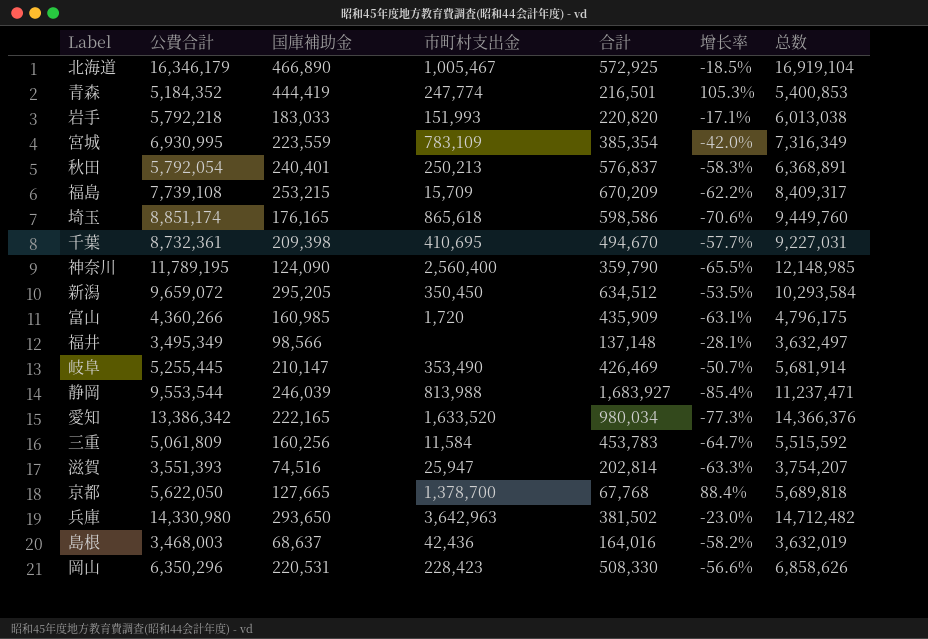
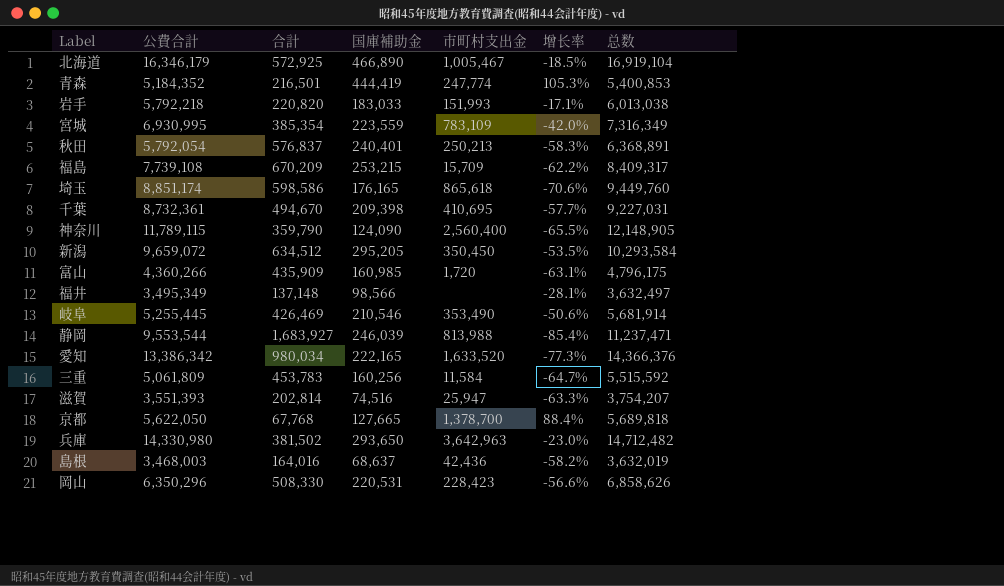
column 合計 | position: 5 -> 3
神奈川 | 公費合計: 11,789,195 -> 11,789,115
神奈川 | 总数: 12,148,985 -> 12,148,905
岐阜 | 国庫補助金: 210,147 -> 210,546
岐阜 | 增长率: -50.7% -> -50.6%

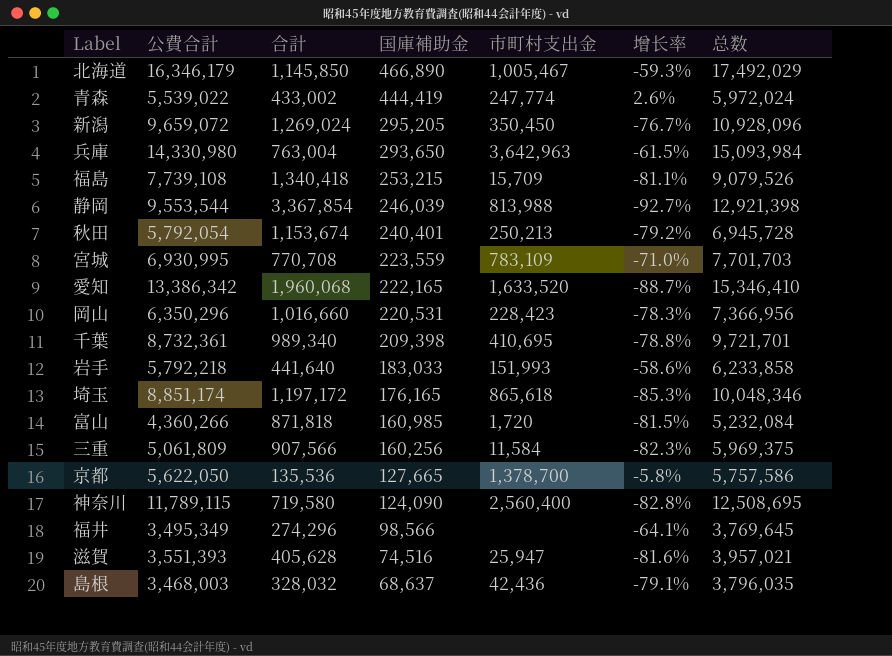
row order: none -> 国庫補助金 descending
row 岐阜: 5,255,445 | 426,469 | 210,546 | 353,490 | -50.6% | 5,681,914 -> none
北海道 | 合計: 572,925 -> 1,145,850
北海道 | 增长率: -18.5% -> -59.3%
北海道 | 总数: 16,919,104 -> 17,492,029
青森 | 公費合計: 5,184,352 -> 5,539,022
青森 | 合計: 216,501 -> 433,002
青森 | 增长率: 105.3% -> 2.6%
青森 | 总数: 5,400,853 -> 5,972,024
新潟 | 合計: 634,512 -> 1,269,024
新潟 | 增长率: -53.5% -> -76.7%
新潟 | 总数: 10,293,584 -> 10,928,096
兵庫 | 合計: 381,502 -> 763,004
兵庫 | 增长率: -23.0% -> -61.5%
兵庫 | 总数: 14,712,482 -> 15,093,984
福島 | 合計: 670,209 -> 1,340,418
福島 | 增长率: -62.2% -> -81.1%
福島 | 总数: 8,409,317 -> 9,079,526
静岡 | 合計: 1,683,927 -> 3,367,854
静岡 | 增长率: -85.4% -> -92.7%
静岡 | 总数: 11,237,471 -> 12,921,398
秋田 | 合計: 576,837 -> 1,153,674
秋田 | 增长率: -58.3% -> -79.2%
秋田 | 总数: 6,368,891 -> 6,945,728
宮城 | 合計: 385,354 -> 770,708
宮城 | 增长率: -42.0% -> -71.0%
宮城 | 总数: 7,316,349 -> 7,701,703
愛知 | 合計: 980,034 -> 1,960,068
愛知 | 增长率: -77.3% -> -88.7%
愛知 | 总数: 14,366,376 -> 15,346,410
岡山 | 合計: 508,330 -> 1,016,660
岡山 | 增长率: -56.6% -> -78.3%
岡山 | 总数: 6,858,626 -> 7,366,956
千葉 | 合計: 494,670 -> 989,340
千葉 | 增长率: -57.7% -> -78.8%
千葉 | 总数: 9,227,031 -> 9,721,701
岩手 | 合計: 220,820 -> 441,640
岩手 | 增长率: -17.1% -> -58.6%
岩手 | 总数: 6,013,038 -> 6,233,858
埼玉 | 合計: 598,586 -> 1,197,172
埼玉 | 增长率: -70.6% -> -85.3%
埼玉 | 总数: 9,449,760 -> 10,048,346
富山 | 合計: 435,909 -> 871,818
富山 | 增长率: -63.1% -> -81.5%
富山 | 总数: 4,796,175 -> 5,232,084
三重 | 合計: 453,783 -> 907,566
三重 | 增长率: -64.7% -> -82.3%
三重 | 总数: 5,515,592 -> 5,969,375
京都 | 合計: 67,768 -> 135,536
京都 | 增长率: 88.4% -> -5.8%
京都 | 总数: 5,689,818 -> 5,757,586
神奈川 | 合計: 359,790 -> 719,580
神奈川 | 增长率: -65.5% -> -82.8%
神奈川 | 总数: 12,148,905 -> 12,508,695
福井 | 合計: 137,148 -> 274,296
福井 | 增长率: -28.1% -> -64.1%
福井 | 总数: 3,632,497 -> 3,769,645
滋賀 | 合計: 202,814 -> 405,628
滋賀 | 增长率: -63.3% -> -81.6%
滋賀 | 总数: 3,754,207 -> 3,957,021
島根 | 合計: 164,016 -> 328,032
島根 | 增长率: -58.2% -> -79.1%
島根 | 总数: 3,632,019 -> 3,796,035

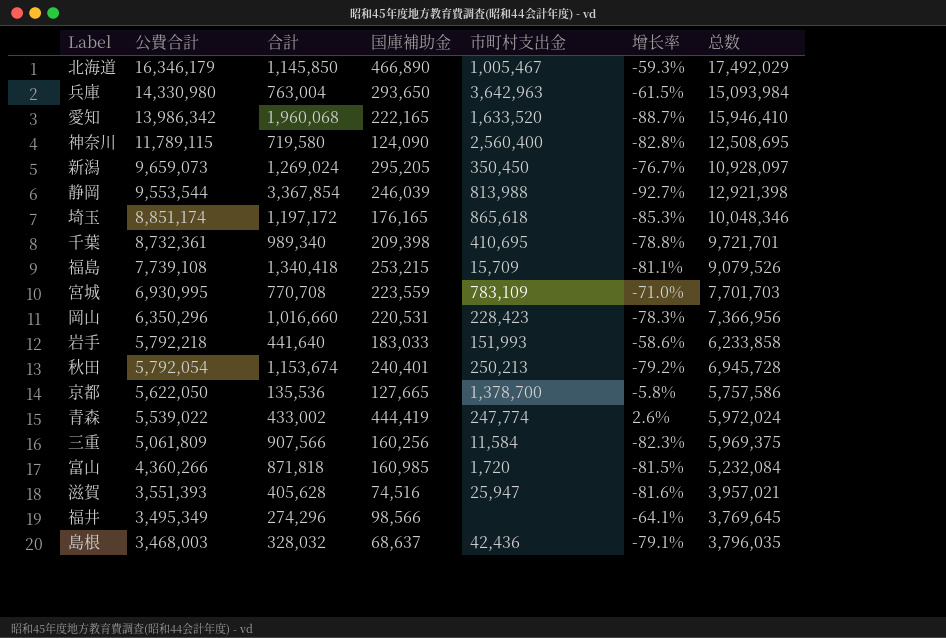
row order: 国庫補助金 descending -> 公費合計 descending
愛知 | 公費合計: 13,386,342 -> 13,986,342
愛知 | 总数: 15,346,410 -> 15,946,410
新潟 | 公費合計: 9,659,072 -> 9,659,073
新潟 | 总数: 10,928,096 -> 10,928,097

